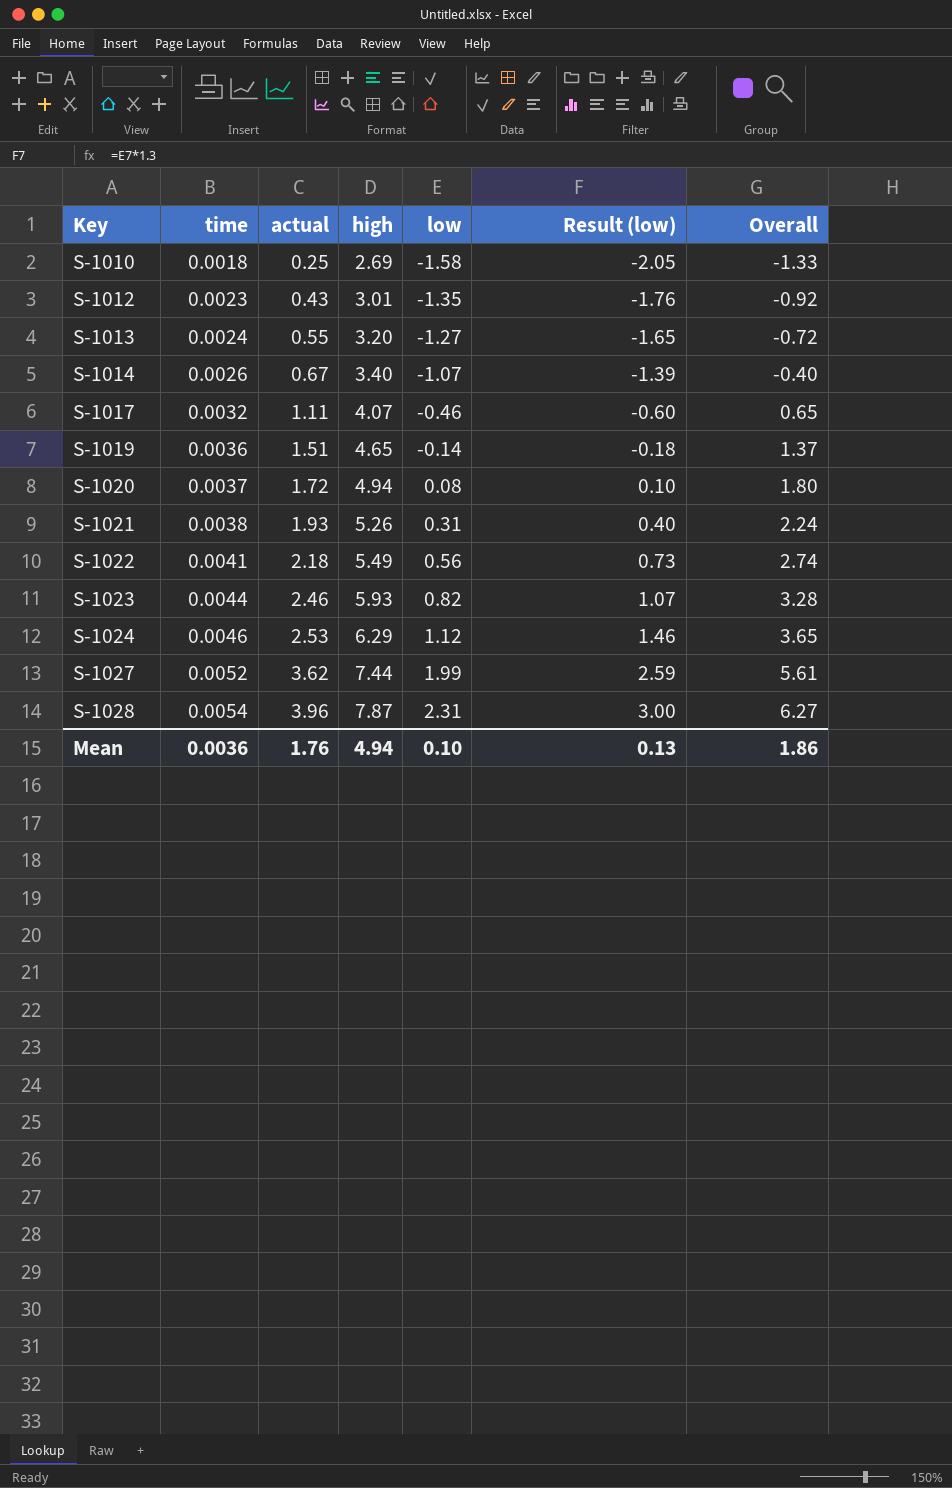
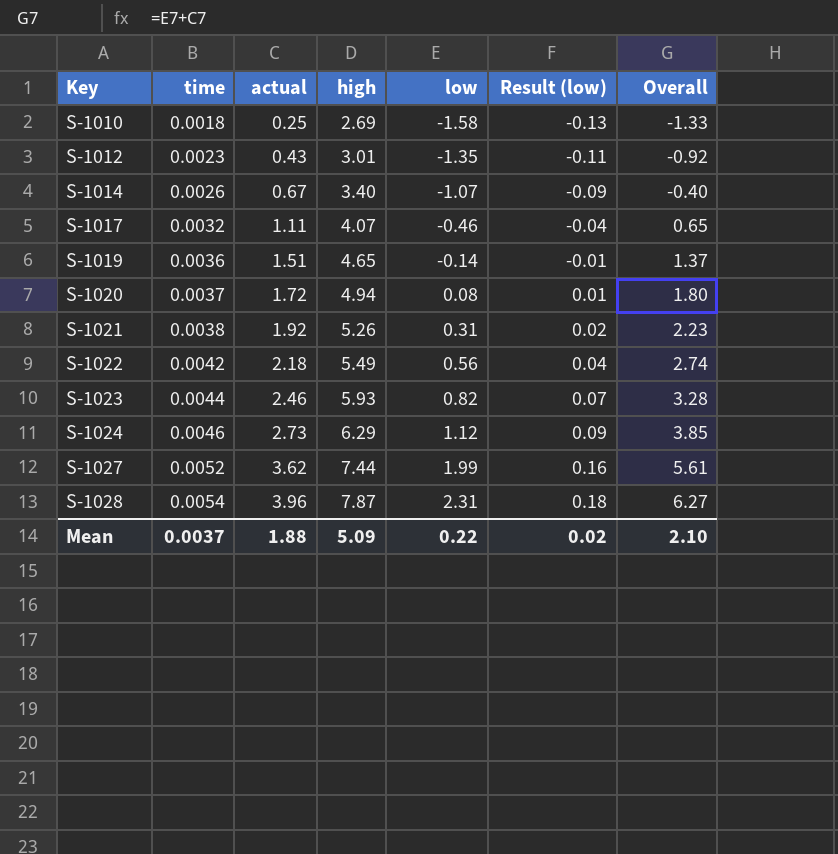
column Result (low) | formula: [low] * 1.3 -> [low] * 0.08
row S-1013: 0.0024 | 0.55 | 3.20 | -1.27 | -1.65 | -0.72 -> none
S-1021 | actual: 1.93 -> 1.92
S-1021 | Overall: 2.24 -> 2.23
S-1022 | time: 0.0041 -> 0.0042
S-1024 | actual: 2.53 -> 2.73
S-1024 | Overall: 3.65 -> 3.85
Mean | time: 0.0036 -> 0.0037
Mean | actual: 1.76 -> 1.88
Mean | high: 4.94 -> 5.09
Mean | low: 0.10 -> 0.22
Mean | Result (low): 0.13 -> 0.02
Mean | Overall: 1.86 -> 2.10

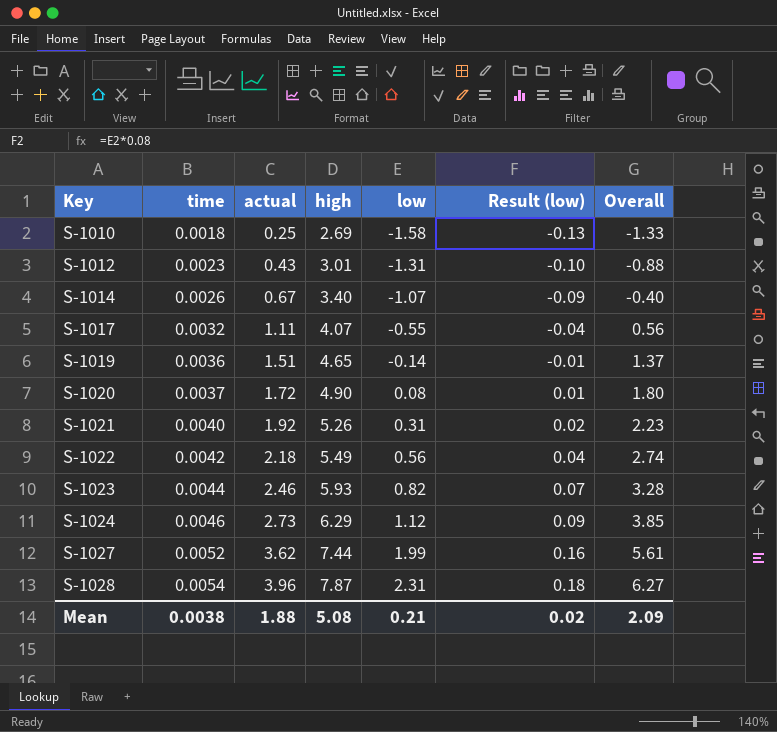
S-1012 | low: -1.35 -> -1.31
S-1012 | Result (low): -0.11 -> -0.10
S-1012 | Overall: -0.92 -> -0.88
S-1017 | low: -0.46 -> -0.55
S-1017 | Overall: 0.65 -> 0.56
S-1020 | high: 4.94 -> 4.90
S-1021 | time: 0.0038 -> 0.0040
Mean | time: 0.0037 -> 0.0038
Mean | high: 5.09 -> 5.08
Mean | low: 0.22 -> 0.21
Mean | Overall: 2.10 -> 2.09

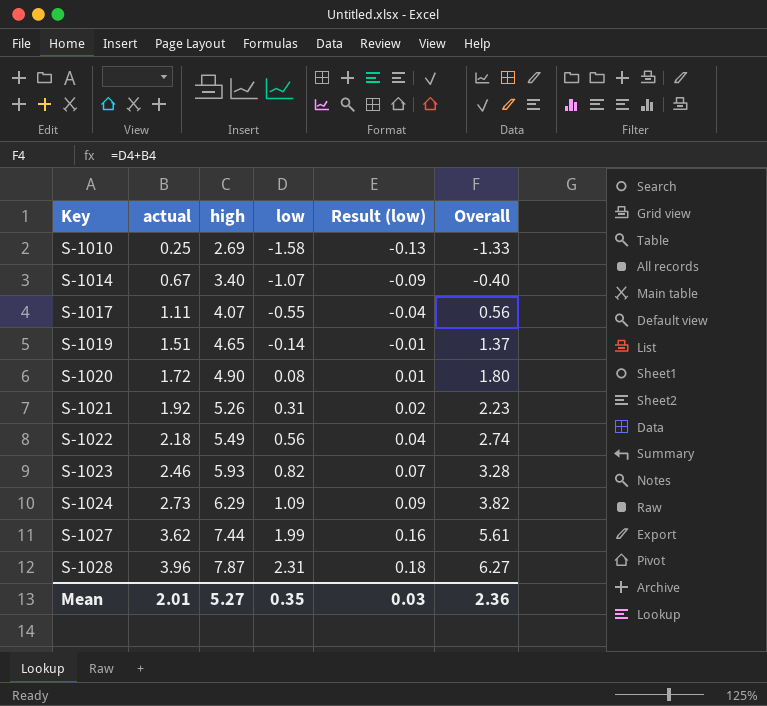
column time | position: 2 -> none
row S-1012: 0.0023 | 0.43 | 3.01 | -1.31 | -0.10 | -0.88 -> none
S-1024 | low: 1.12 -> 1.09
S-1024 | Overall: 3.85 -> 3.82
Mean | actual: 1.88 -> 2.01
Mean | high: 5.08 -> 5.27
Mean | low: 0.21 -> 0.35
Mean | Result (low): 0.02 -> 0.03
Mean | Overall: 2.09 -> 2.36

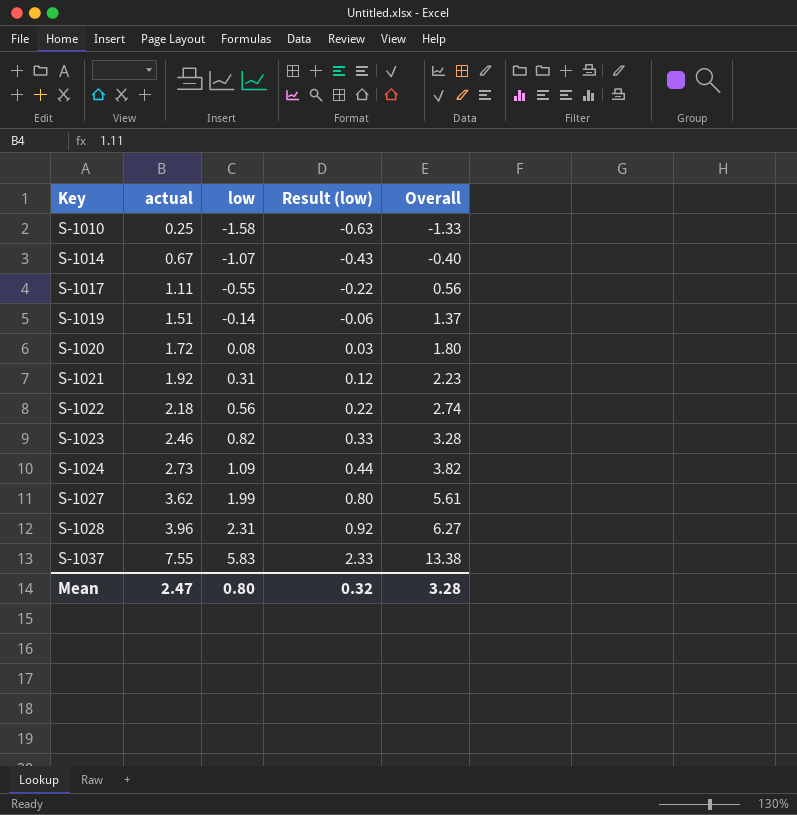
column high | position: 3 -> none
column Result (low) | formula: [low] * 0.08 -> [low] * 0.4
row S-1037: none -> 7.55 | 5.83 | 2.33 | 13.38
Mean | actual: 2.01 -> 2.47
Mean | low: 0.35 -> 0.80
Mean | Result (low): 0.03 -> 0.32
Mean | Overall: 2.36 -> 3.28

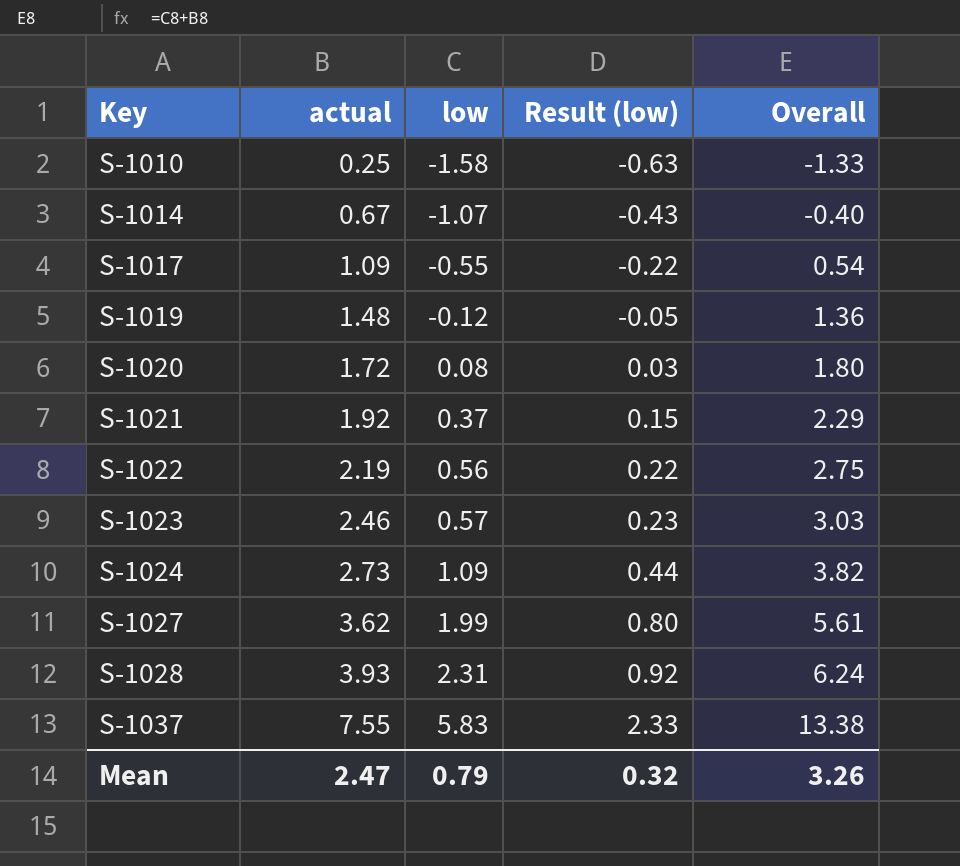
S-1017 | actual: 1.11 -> 1.09
S-1017 | Overall: 0.56 -> 0.54
S-1019 | actual: 1.51 -> 1.48
S-1019 | low: -0.14 -> -0.12
S-1019 | Result (low): -0.06 -> -0.05
S-1019 | Overall: 1.37 -> 1.36
S-1021 | low: 0.31 -> 0.37
S-1021 | Result (low): 0.12 -> 0.15
S-1021 | Overall: 2.23 -> 2.29
S-1022 | actual: 2.18 -> 2.19
S-1022 | Overall: 2.74 -> 2.75
S-1023 | low: 0.82 -> 0.57
S-1023 | Result (low): 0.33 -> 0.23
S-1023 | Overall: 3.28 -> 3.03
S-1028 | actual: 3.96 -> 3.93
S-1028 | Overall: 6.27 -> 6.24
Mean | low: 0.80 -> 0.79
Mean | Overall: 3.28 -> 3.26

